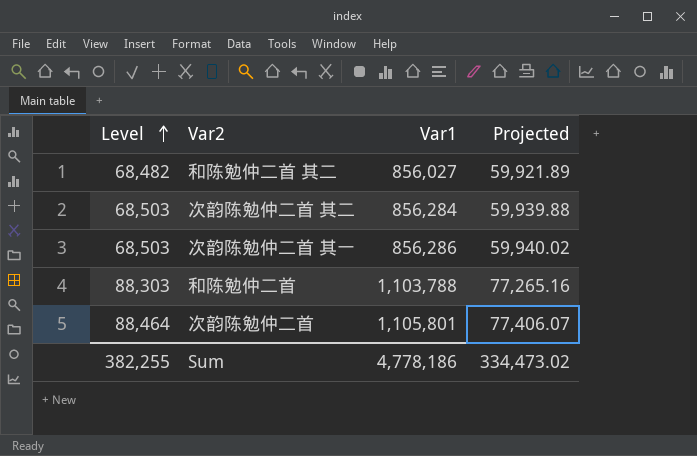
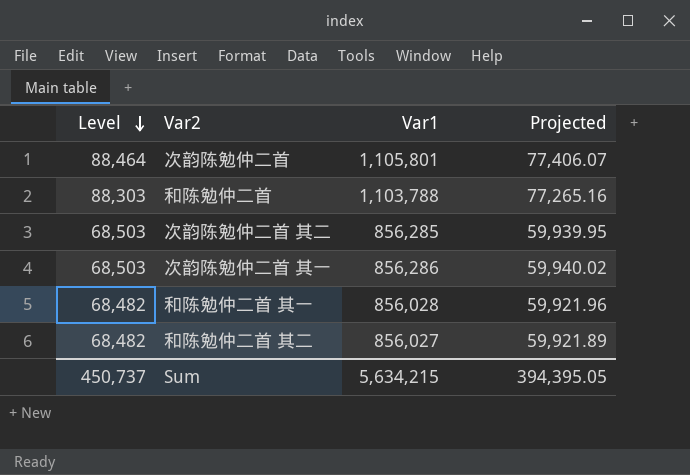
row order: Level ascending -> Level descending
次韵陈勉仲二首 其二 | Var1: 856,284 -> 856,285
次韵陈勉仲二首 其二 | Projected: 59,939.88 -> 59,939.95
row 和陈勉仲二首 其一: none -> 68,482 | 856,028 | 59,921.96
Sum | Level: 382,255 -> 450,737
Sum | Var1: 4,778,186 -> 5,634,215
Sum | Projected: 334,473.02 -> 394,395.05

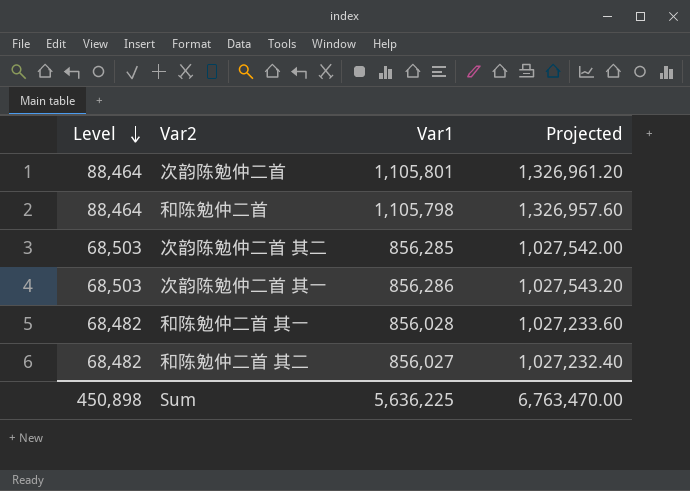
column Projected | formula: [Var1] * 0.07 -> [Var1] * 1.2
和陈勉仲二首 | Level: 88,303 -> 88,464
和陈勉仲二首 | Var1: 1,103,788 -> 1,105,798
Sum | Level: 450,737 -> 450,898
Sum | Var1: 5,634,215 -> 5,636,225
Sum | Projected: 394,395.05 -> 6,763,470.00

